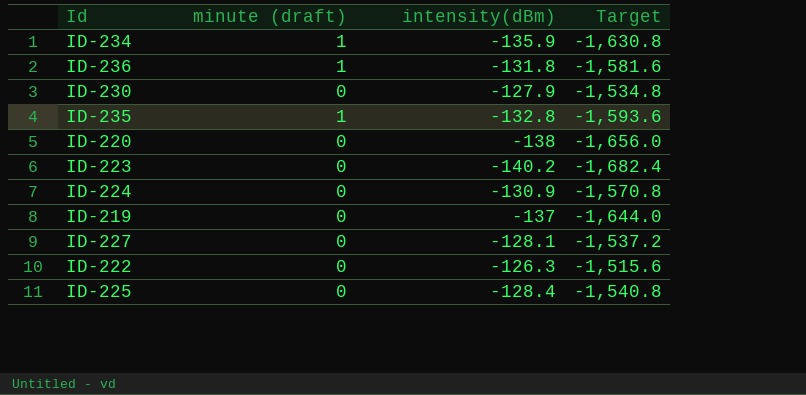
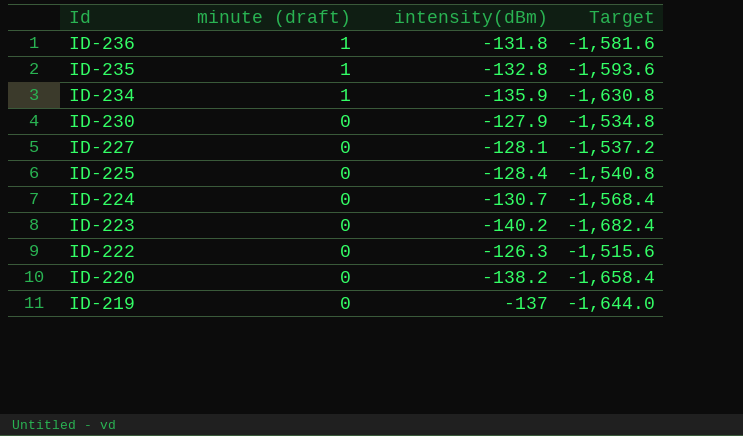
row order: none -> Id descending
ID-224 | intensity(dBm): -130.9 -> -130.7
ID-224 | Target: -1,570.8 -> -1,568.4
ID-220 | intensity(dBm): -138 -> -138.2
ID-220 | Target: -1,656.0 -> -1,658.4

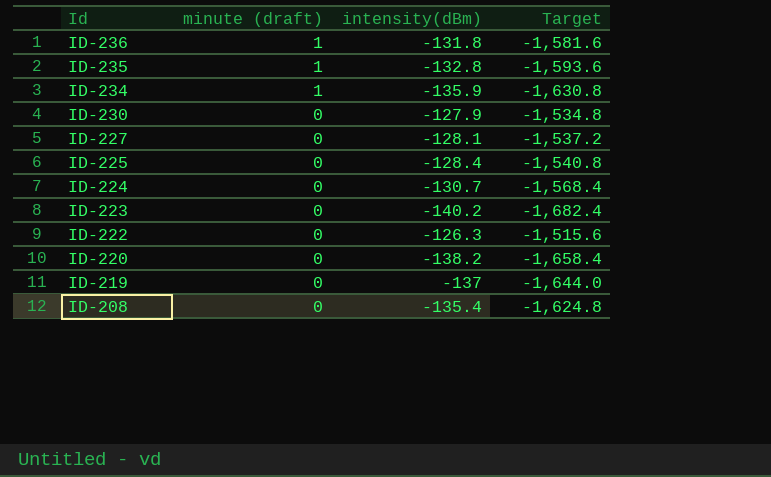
row ID-208: none -> 0 | -135.4 | -1,624.8

